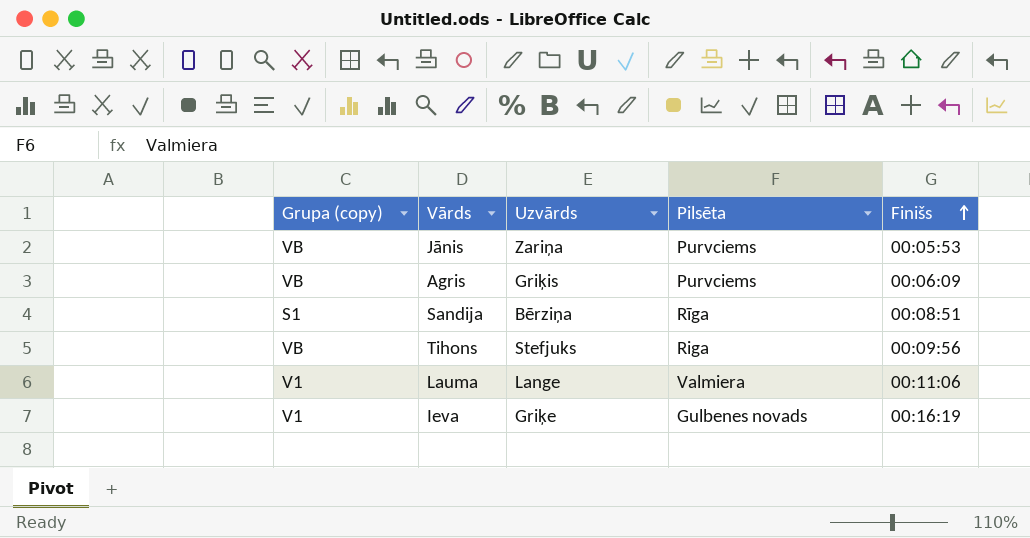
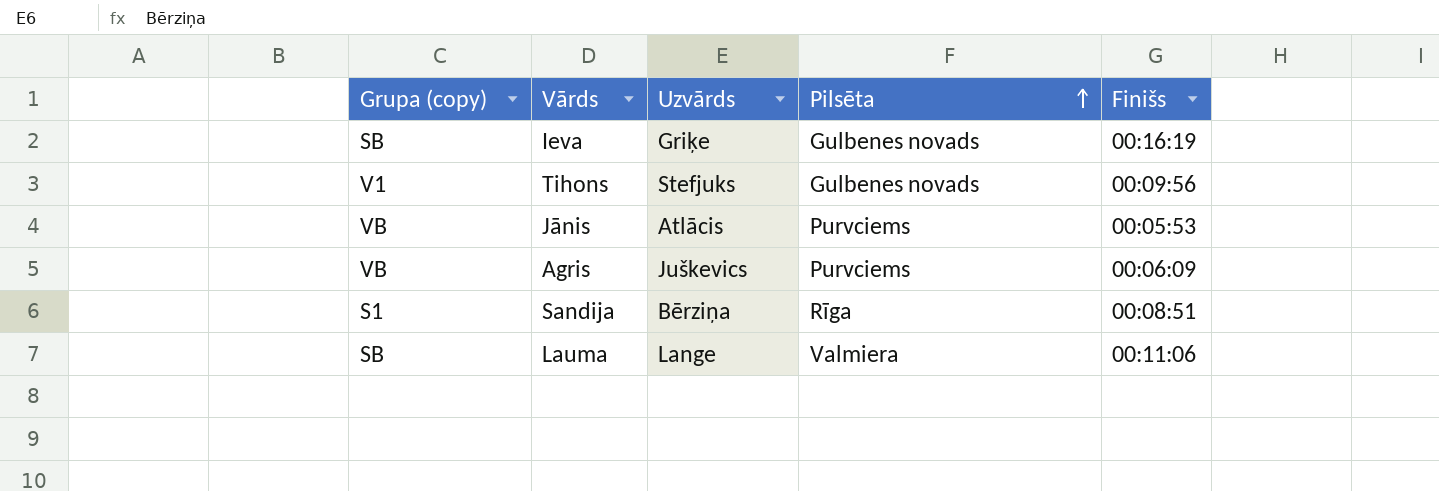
row order: Finišs ascending -> Pilsēta ascending
Ieva | Grupa (copy): V1 -> SB
Tihons | Grupa (copy): VB -> V1
Tihons | Pilsēta: Riga -> Gulbenes novads
Jānis | Uzvārds: Zariņa -> Atlācis
Agris | Uzvārds: Griķis -> Juškevics
Lauma | Grupa (copy): V1 -> SB

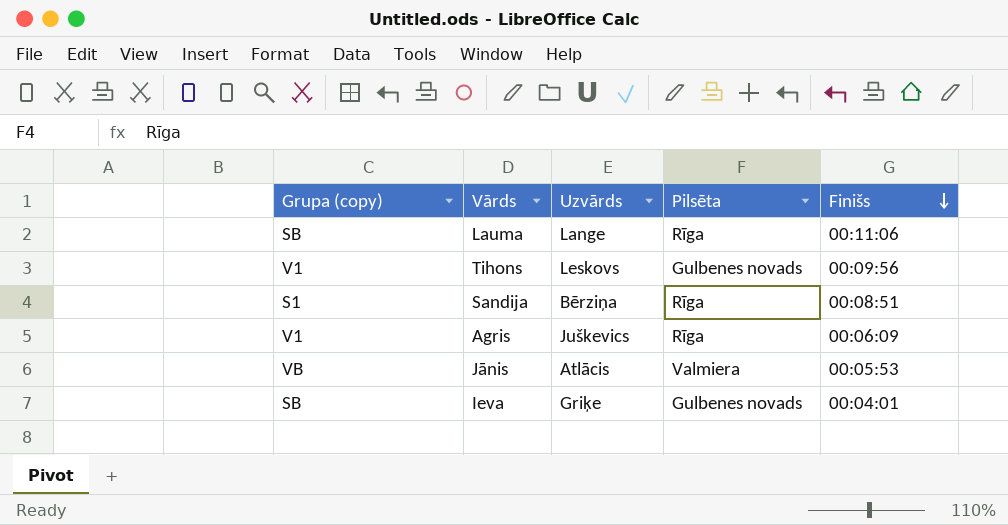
row order: Pilsēta ascending -> Finišs descending
Lauma | Pilsēta: Valmiera -> Rīga
Tihons | Uzvārds: Stefjuks -> Leskovs
Agris | Grupa (copy): VB -> V1
Agris | Pilsēta: Purvciems -> Rīga
Jānis | Pilsēta: Purvciems -> Valmiera
Ieva | Finišs: 00:16:19 -> 00:04:01

